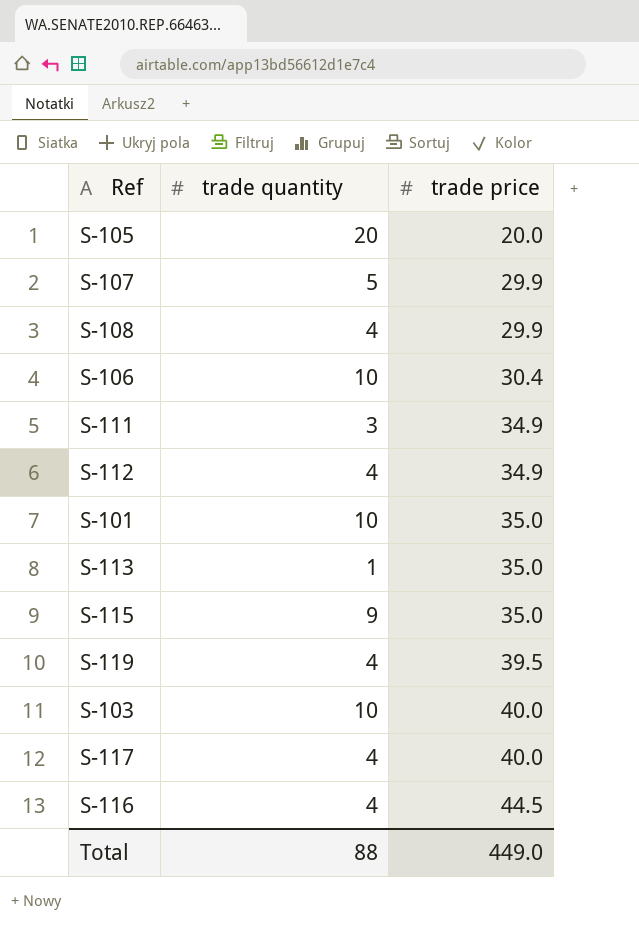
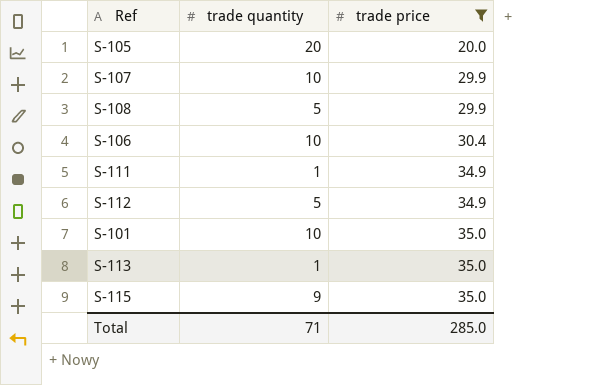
filter: none -> trade price <= 35.0
S-107 | trade quantity: 5 -> 10
S-108 | trade quantity: 4 -> 5
S-111 | trade quantity: 3 -> 1
S-112 | trade quantity: 4 -> 5
Total | trade quantity: 88 -> 71
Total | trade price: 449.0 -> 285.0

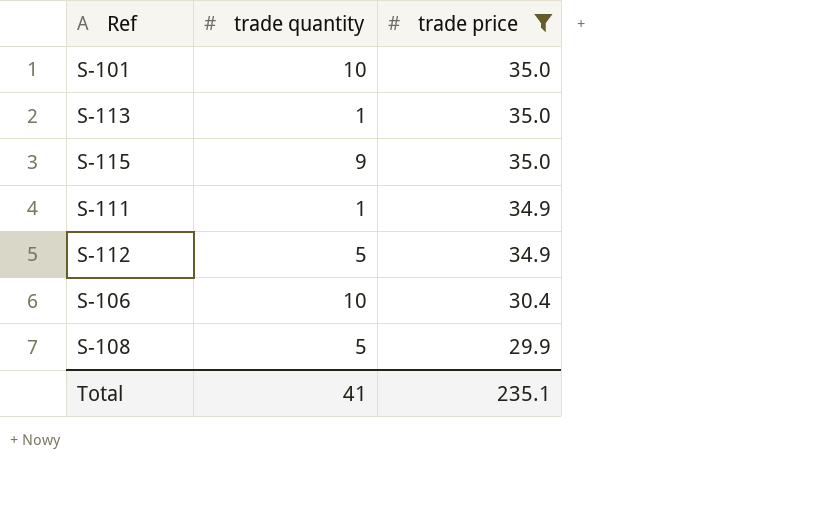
row order: trade price ascending -> trade price descending
row S-105: 20 | 20.0 -> none
row S-107: 10 | 29.9 -> none
Total | trade quantity: 71 -> 41
Total | trade price: 285.0 -> 235.1

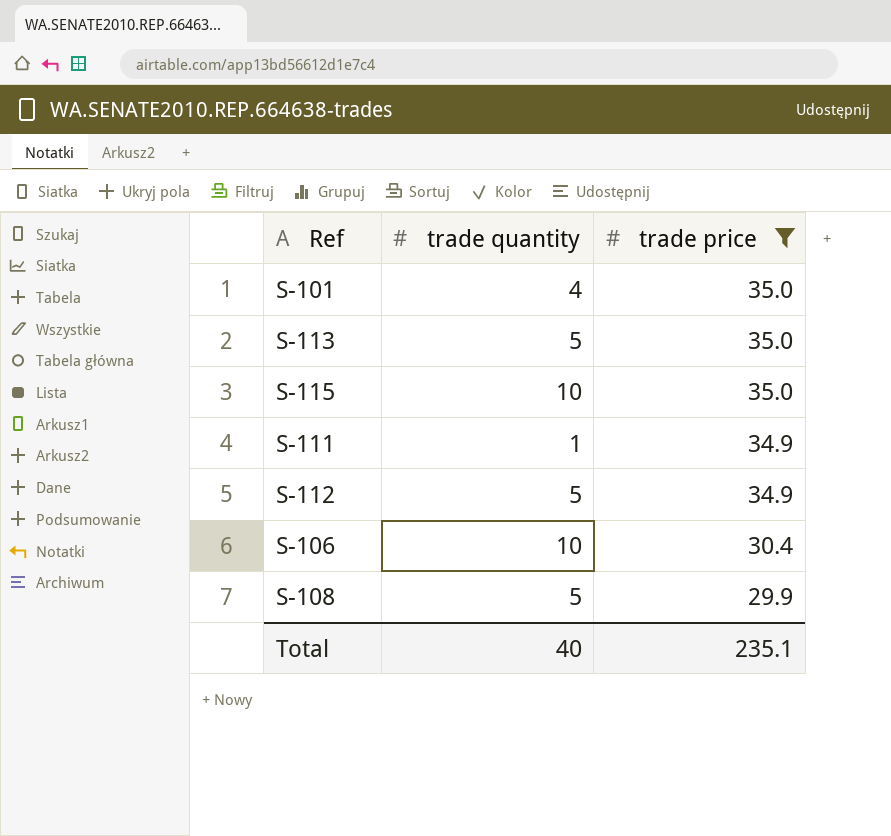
S-101 | trade quantity: 10 -> 4
S-113 | trade quantity: 1 -> 5
S-115 | trade quantity: 9 -> 10
Total | trade quantity: 41 -> 40

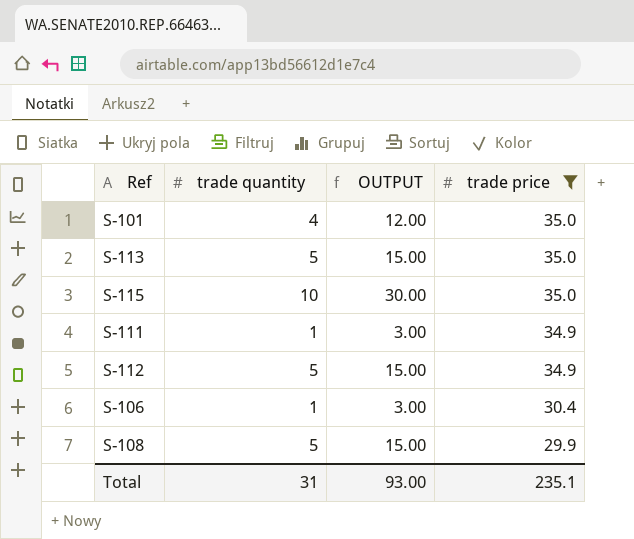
column OUTPUT | formula: none -> [trade quantity] * 3
S-106 | trade quantity: 10 -> 1
Total | trade quantity: 40 -> 31

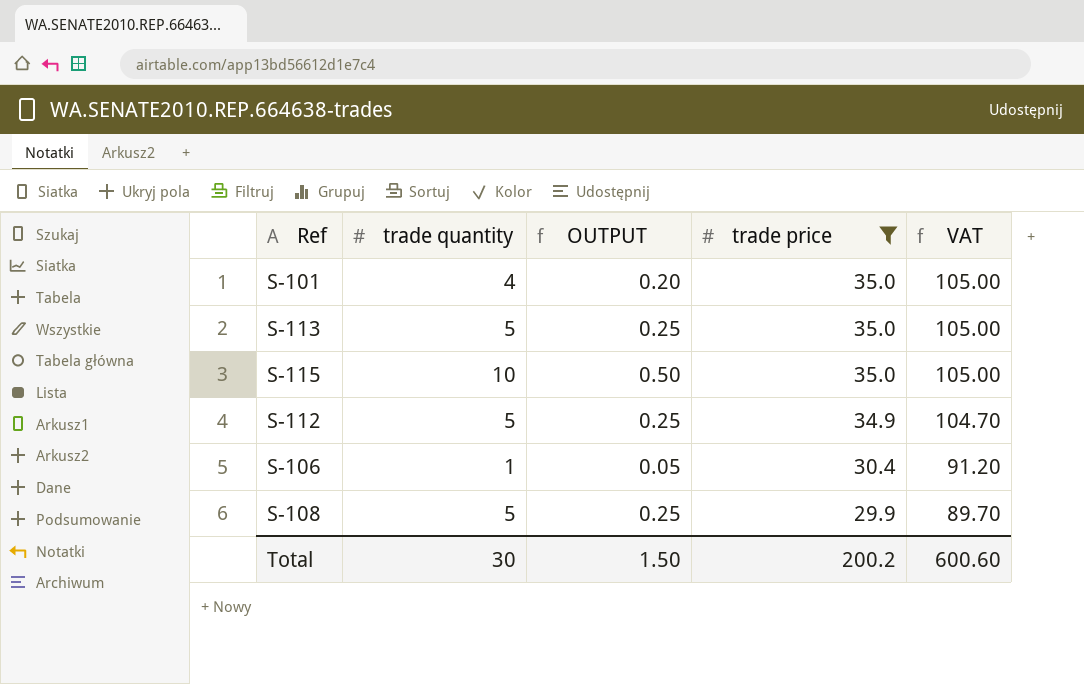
column OUTPUT | formula: [trade quantity] * 3 -> [trade quantity] * 0.05
column VAT | formula: none -> [trade price] * 3
row S-111: 1 | 3.00 | 34.9 -> none
Total | trade quantity: 31 -> 30
Total | OUTPUT: 93.00 -> 1.50
Total | trade price: 235.1 -> 200.2

